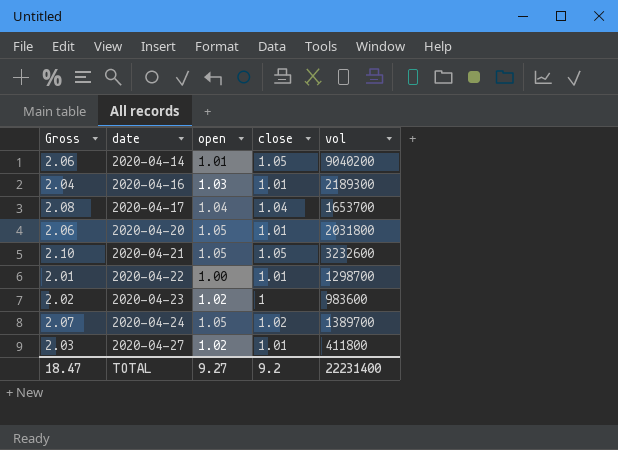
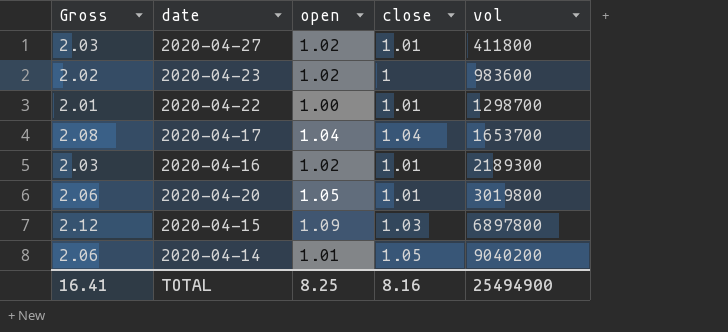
row order: date ascending -> vol ascending
row 2020-04-21: 2.10 | 1.05 | 1.05 | 3232600 -> none
row 2020-04-24: 2.07 | 1.05 | 1.02 | 1389700 -> none
2020-04-16 | Gross: 2.04 -> 2.03
2020-04-16 | open: 1.03 -> 1.02
2020-04-20 | vol: 2031800 -> 3019800
row 2020-04-15: none -> 2.12 | 1.09 | 1.03 | 6897800
TOTAL | Gross: 18.47 -> 16.41
TOTAL | open: 9.27 -> 8.25
TOTAL | close: 9.2 -> 8.16
TOTAL | vol: 22231400 -> 25494900

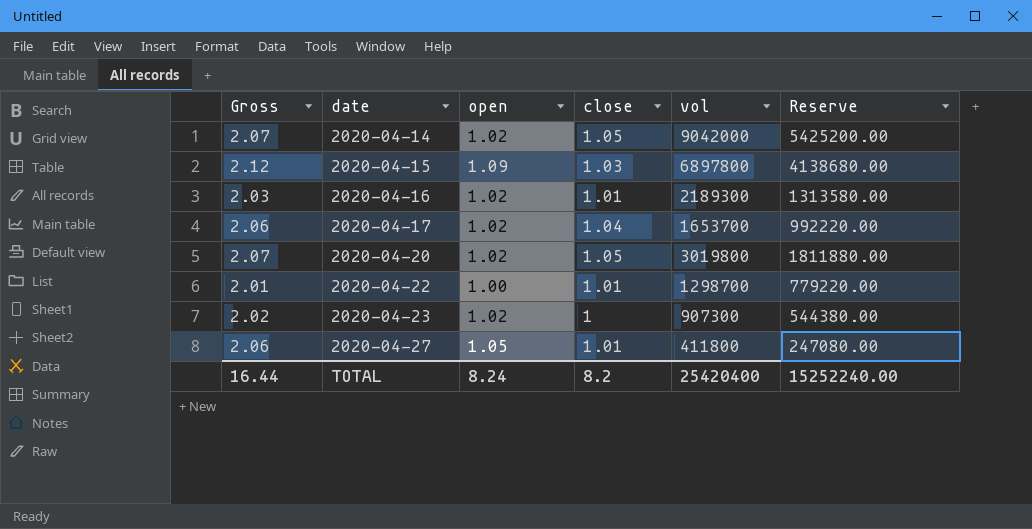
row order: vol ascending -> date ascending
column Reserve | formula: none -> [vol] * 0.6
2020-04-14 | Gross: 2.06 -> 2.07
2020-04-14 | open: 1.01 -> 1.02
2020-04-14 | vol: 9040200 -> 9042000
2020-04-17 | Gross: 2.08 -> 2.06
2020-04-17 | open: 1.04 -> 1.02
2020-04-20 | Gross: 2.06 -> 2.07
2020-04-20 | open: 1.05 -> 1.02
2020-04-20 | close: 1.01 -> 1.05
2020-04-23 | vol: 983600 -> 907300
2020-04-27 | Gross: 2.03 -> 2.06
2020-04-27 | open: 1.02 -> 1.05
TOTAL | Gross: 16.41 -> 16.44
TOTAL | open: 8.25 -> 8.24
TOTAL | close: 8.16 -> 8.2
TOTAL | vol: 25494900 -> 25420400

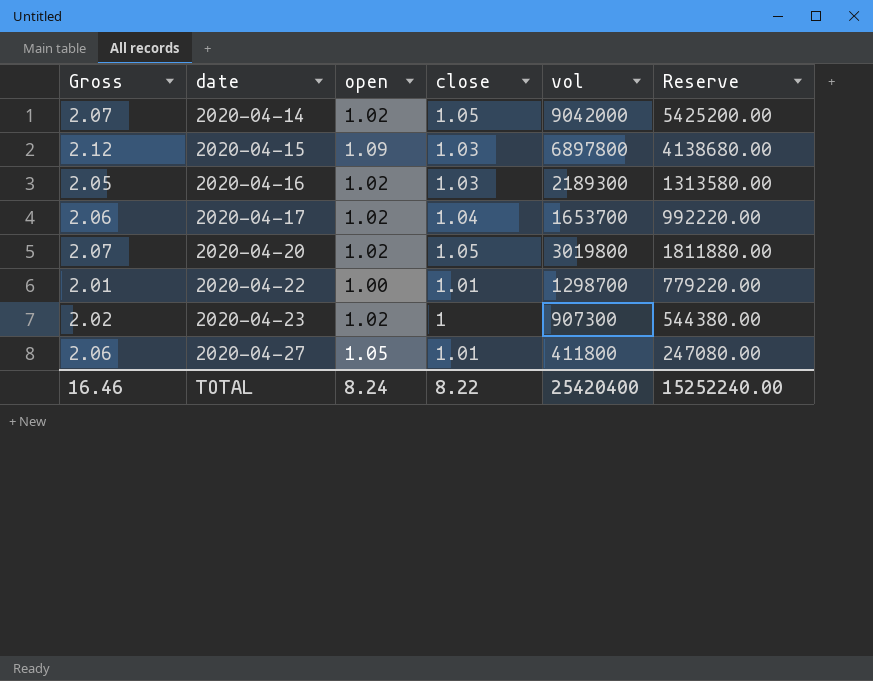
2020-04-16 | Gross: 2.03 -> 2.05
2020-04-16 | close: 1.01 -> 1.03
TOTAL | Gross: 16.44 -> 16.46
TOTAL | close: 8.2 -> 8.22

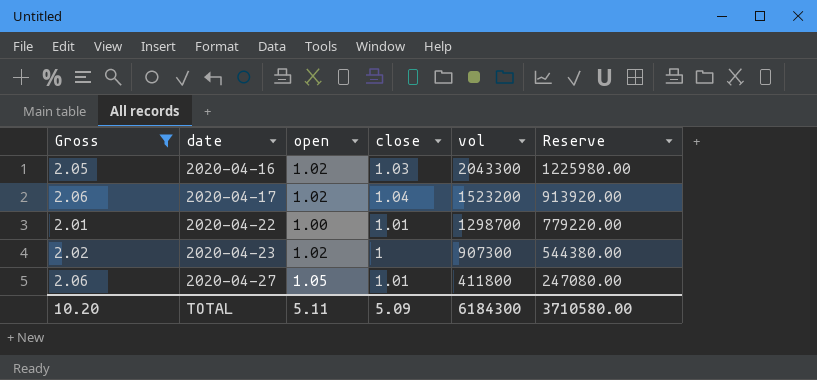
filter: none -> Gross <= 2.06
2020-04-16 | vol: 2189300 -> 2043300
2020-04-16 | Reserve: 1313580.00 -> 1225980.00
2020-04-17 | vol: 1653700 -> 1523200
2020-04-17 | Reserve: 992220.00 -> 913920.00
TOTAL | Gross: 16.46 -> 10.20
TOTAL | open: 8.24 -> 5.11
TOTAL | close: 8.22 -> 5.09
TOTAL | vol: 25420400 -> 6184300
TOTAL | Reserve: 15252240.00 -> 3710580.00

